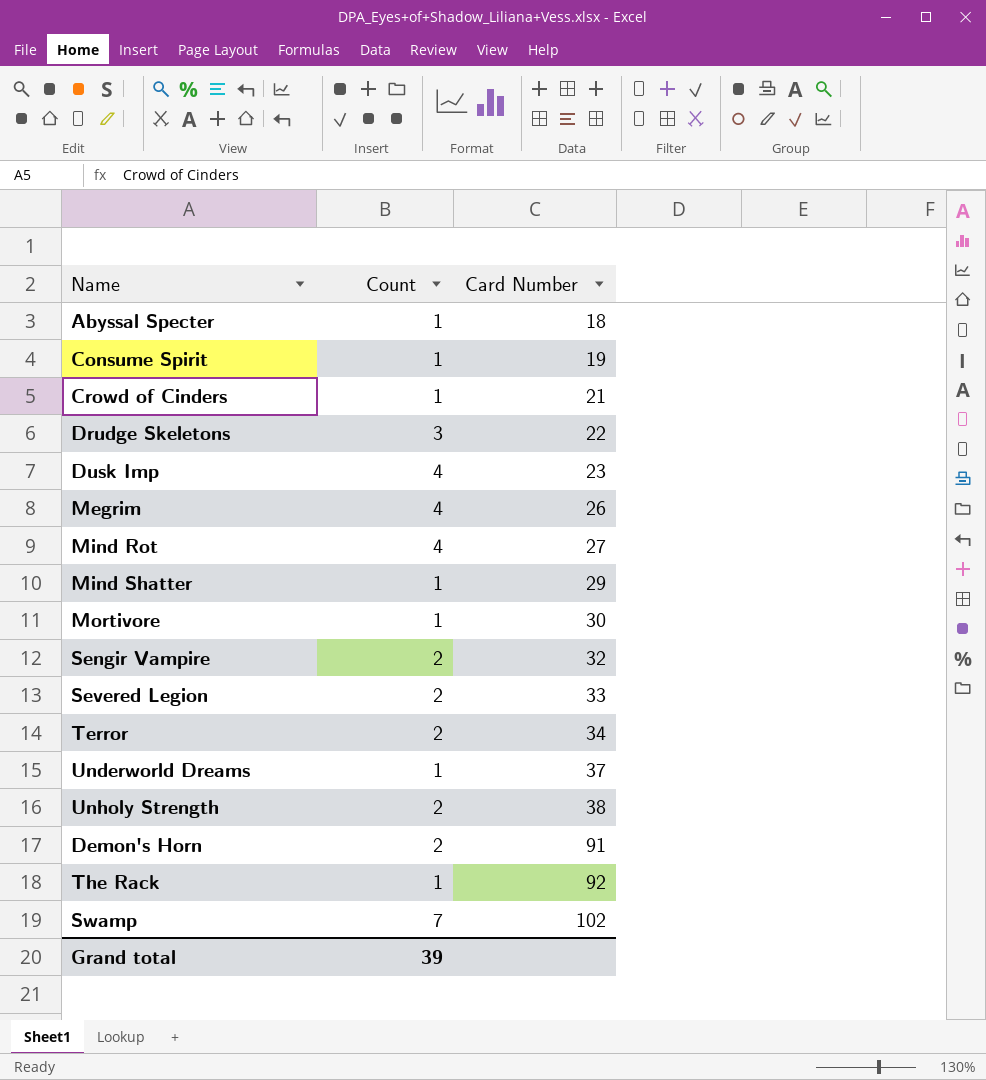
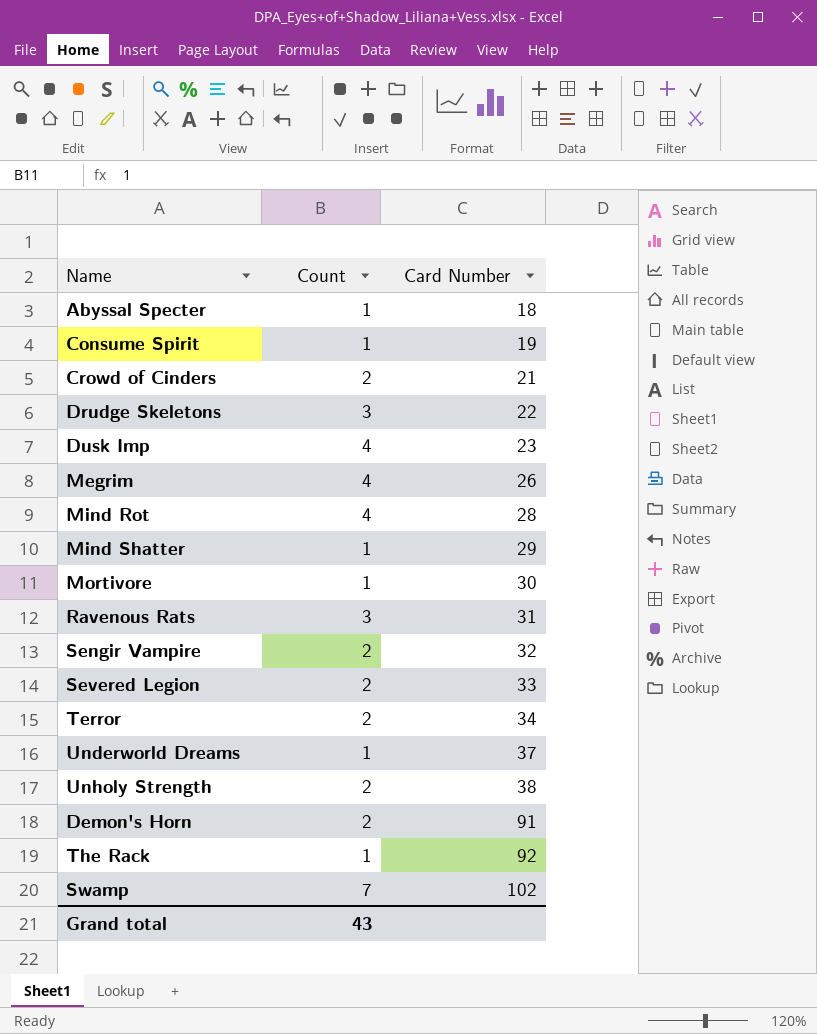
Crowd of Cinders | Count: 1 -> 2
Mind Rot | Card Number: 27 -> 28
row Ravenous Rats: none -> 3 | 31
Grand total | Count: 39 -> 43

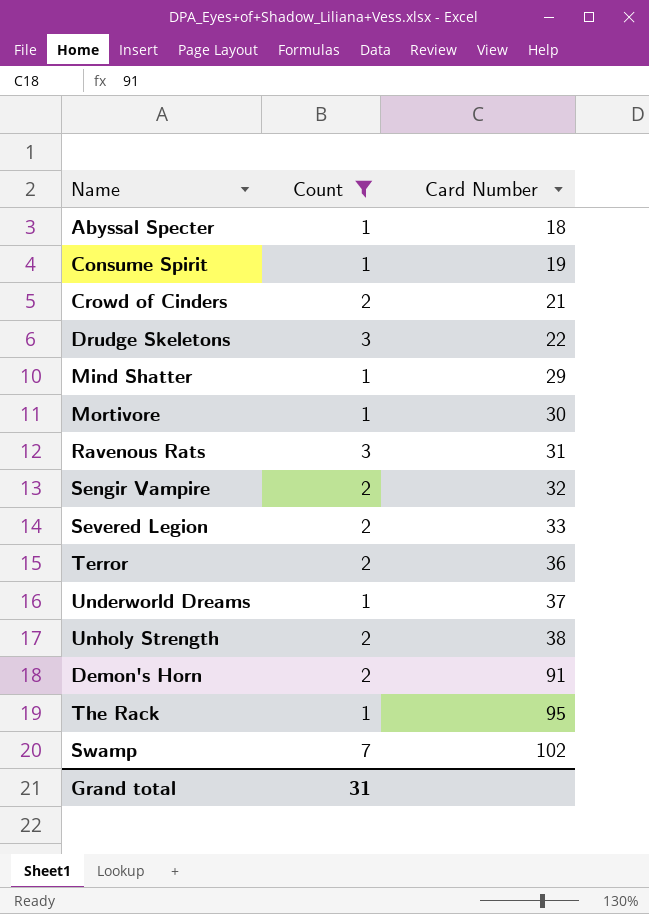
filter: none -> Count != 4
Terror | Card Number: 34 -> 36
The Rack | Card Number: 92 -> 95
Grand total | Count: 43 -> 31

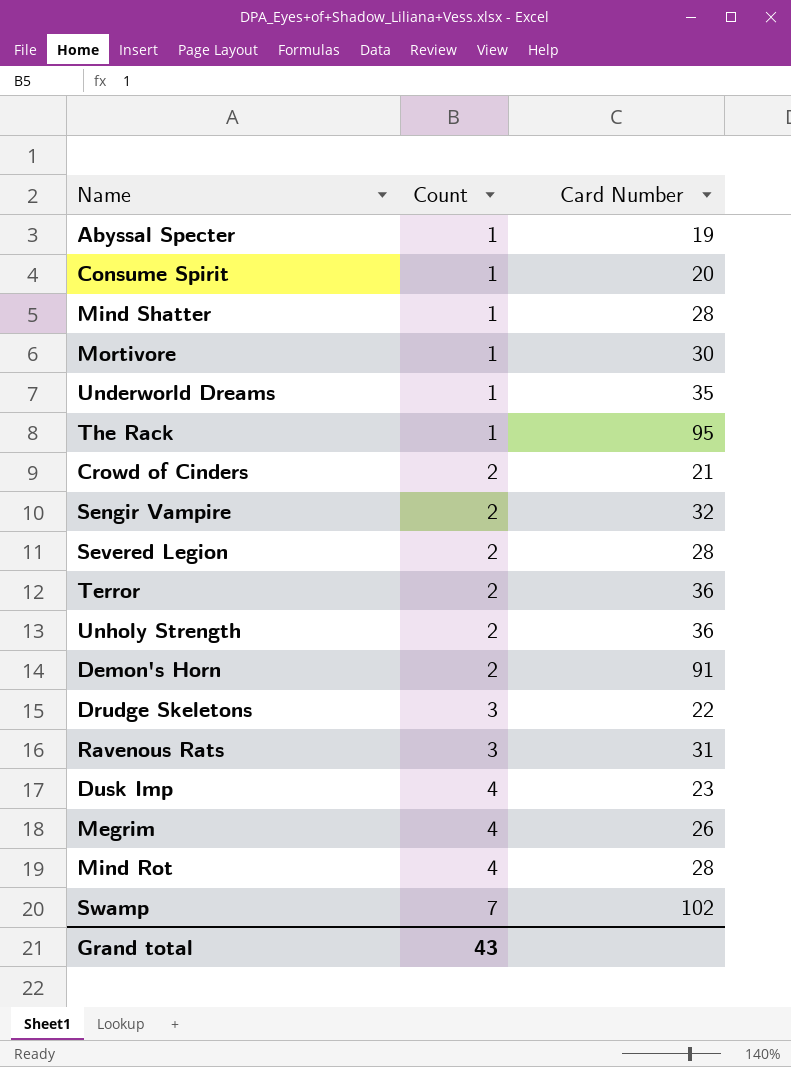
filter: Count != 4 -> none
row order: Card Number ascending -> Count ascending
Abyssal Specter | Card Number: 18 -> 19
Consume Spirit | Card Number: 19 -> 20
Mind Shatter | Card Number: 29 -> 28
Underworld Dreams | Card Number: 37 -> 35
Severed Legion | Card Number: 33 -> 28
Unholy Strength | Card Number: 38 -> 36
Grand total | Count: 31 -> 43

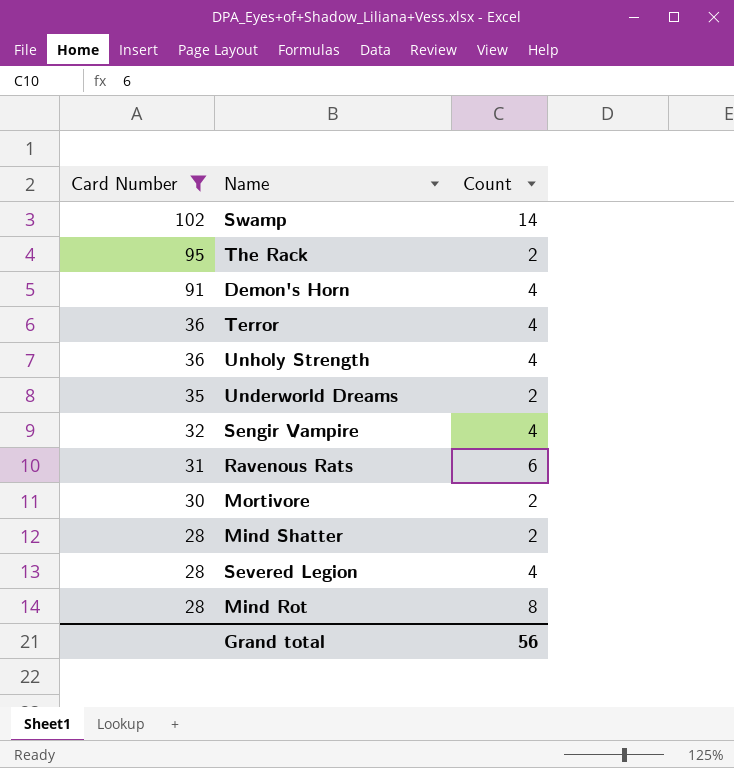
filter: none -> Card Number >= 28
row order: Count ascending -> Card Number descending
column Card Number | position: 3 -> 1
Swamp | Count: 7 -> 14
The Rack | Count: 1 -> 2
Demon's Horn | Count: 2 -> 4
Terror | Count: 2 -> 4
Unholy Strength | Count: 2 -> 4
Underworld Dreams | Count: 1 -> 2
Sengir Vampire | Count: 2 -> 4
Ravenous Rats | Count: 3 -> 6
Mortivore | Count: 1 -> 2
Mind Shatter | Count: 1 -> 2
Severed Legion | Count: 2 -> 4
Mind Rot | Count: 4 -> 8
Grand total | Count: 43 -> 56

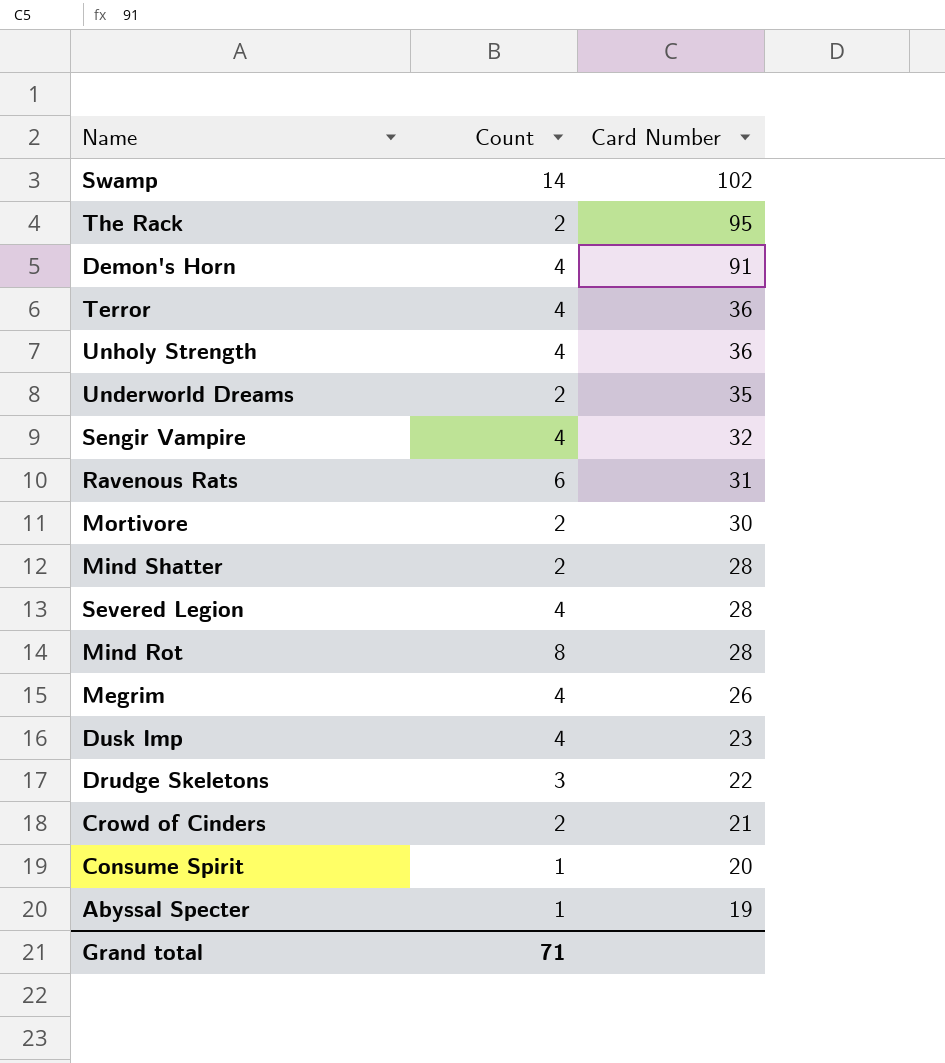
filter: Card Number >= 28 -> none
column Card Number | position: 1 -> 3
Grand total | Count: 56 -> 71

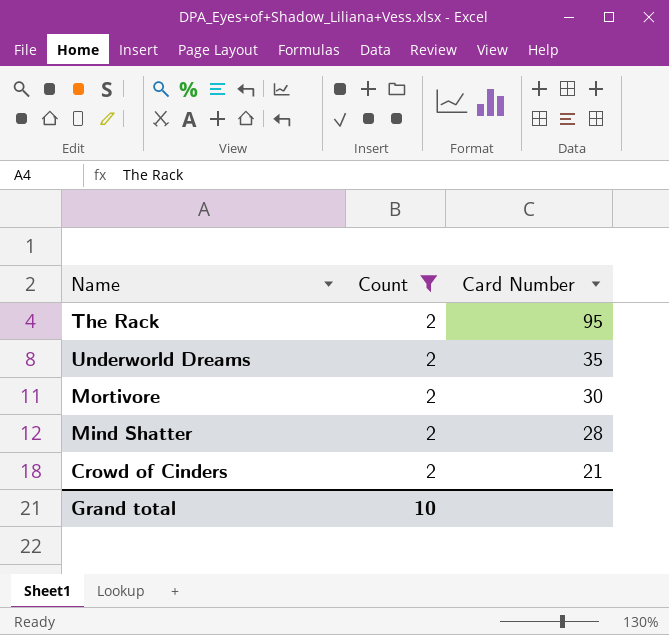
filter: none -> Count = 2
Grand total | Count: 71 -> 10

